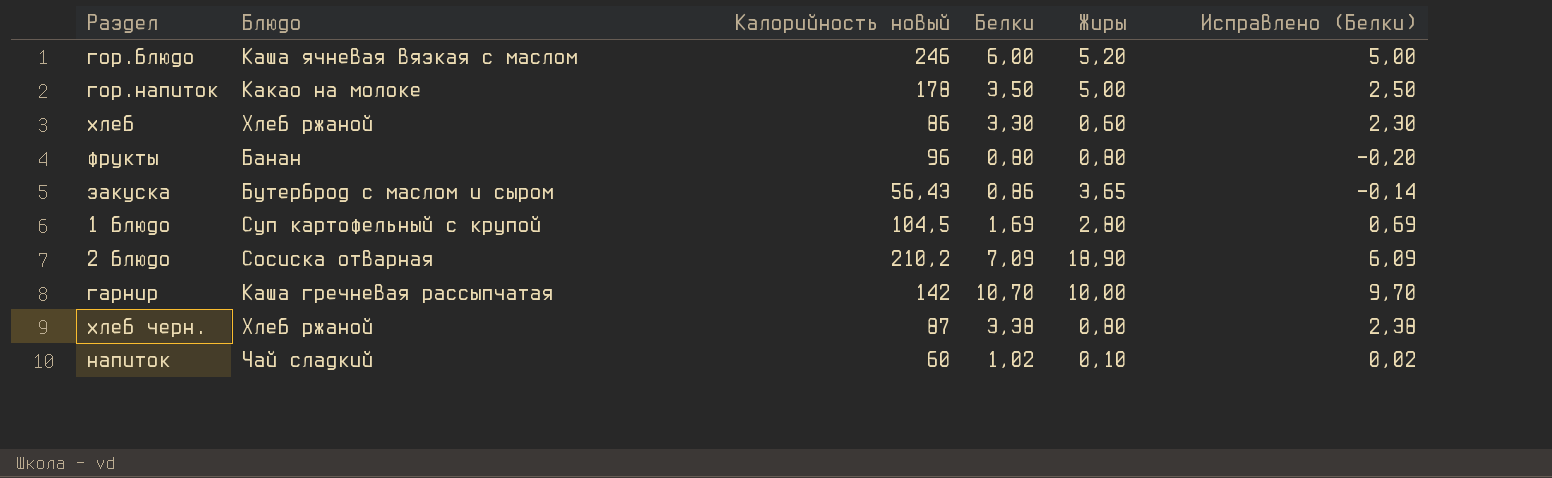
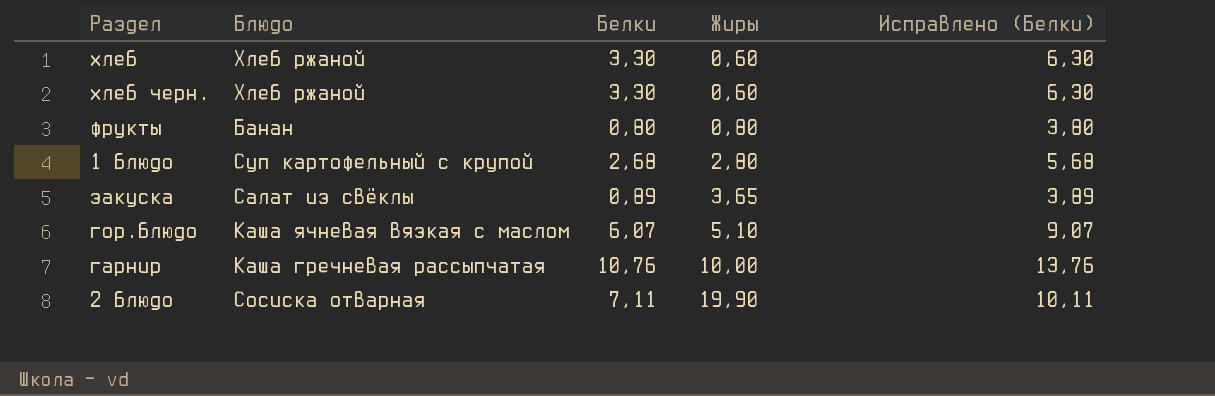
row order: none -> Жиры ascending
column Калорийность новый | position: 3 -> none
column Исправлено (Белки) | formula: [Белки] - 1 -> [Белки] + 3
row гор.напиток: Какао на молоке | 178 | 3,50 | 5,00 | 2,50 -> none
row напиток: Чай сладкий | 60 | 1,02 | 0,10 | 0,02 -> none
хлеб черн. | Белки: 3,38 -> 3,30
хлеб черн. | Жиры: 0,80 -> 0,60
1 блюдо | Белки: 1,69 -> 2,68
закуска | Блюдо: Бутерброд с маслом и сыром -> Салат из свёклы
закуска | Белки: 0,86 -> 0,89
гор.блюдо | Белки: 6,00 -> 6,07
гор.блюдо | Жиры: 5,20 -> 5,10
гарнир | Белки: 10,70 -> 10,76
2 блюдо | Белки: 7,09 -> 7,11
2 блюдо | Жиры: 18,90 -> 19,90

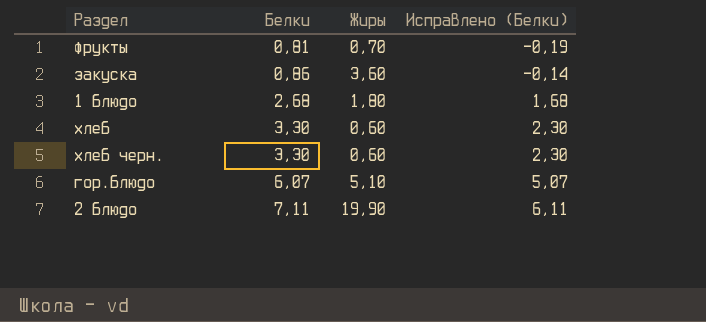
row order: Жиры ascending -> Белки ascending
column Блюдо | position: 2 -> none
column Исправлено (Белки) | formula: [Белки] + 3 -> [Белки] - 1
row гарнир: Каша гречневая рассыпчатая | 10,76 | 10,00 | 13,76 -> none
фрукты | Белки: 0,80 -> 0,81
фрукты | Жиры: 0,80 -> 0,70
закуска | Белки: 0,89 -> 0,86
закуска | Жиры: 3,65 -> 3,60
1 блюдо | Жиры: 2,80 -> 1,80

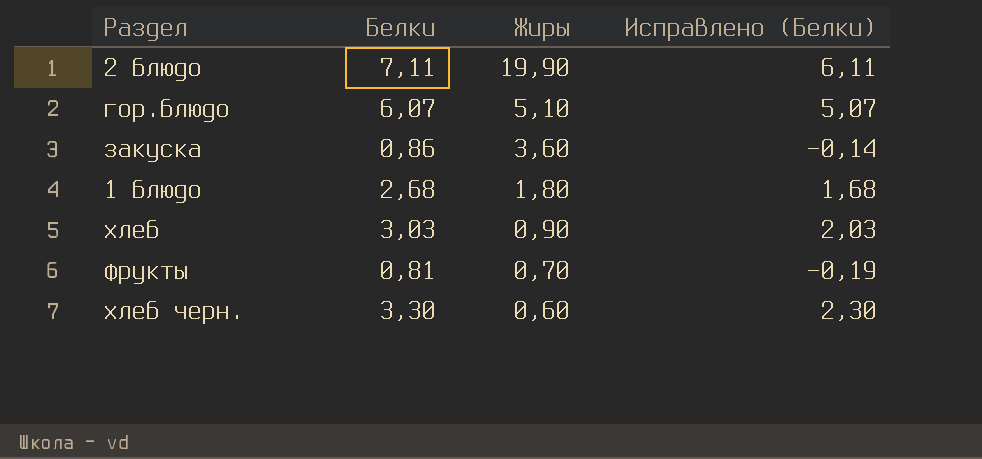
row order: Белки ascending -> Жиры descending
хлеб | Белки: 3,30 -> 3,03
хлеб | Жиры: 0,60 -> 0,90
хлеб | Исправлено (Белки): 2,30 -> 2,03

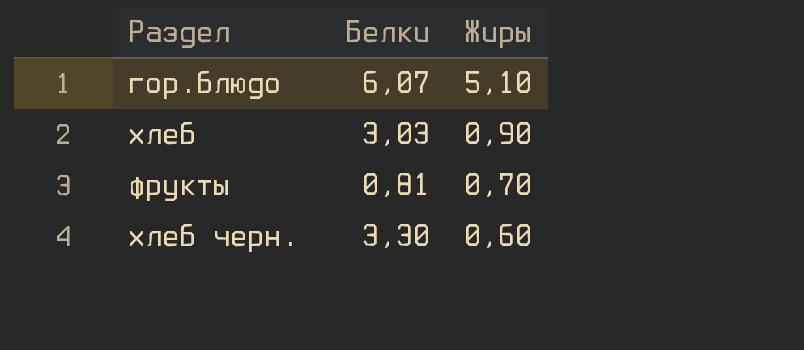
column Исправлено (Белки) | formula: [Белки] - 1 -> none
row 2 блюдо: 7,11 | 19,90 | 6,11 -> none
row закуска: 0,86 | 3,60 | -0,14 -> none
row 1 блюдо: 2,68 | 1,80 | 1,68 -> none

